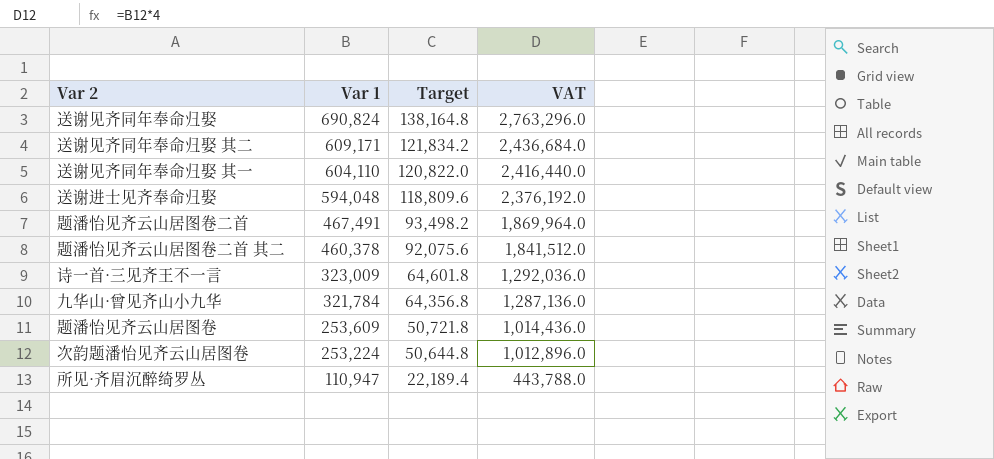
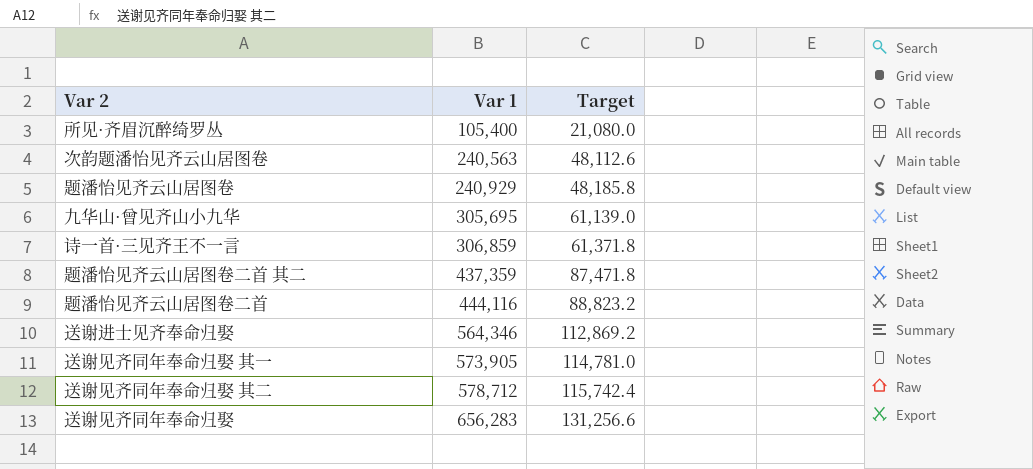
row order: Var 1 descending -> Var 1 ascending
column VAT | formula: [Var 1] * 4 -> none
所见·齐眉沉醉绮罗丛 | Var 1: 110,947 -> 105,400
所见·齐眉沉醉绮罗丛 | Target: 22,189.4 -> 21,080.0
次韵题潘怡见齐云山居图卷 | Var 1: 253,224 -> 240,563
次韵题潘怡见齐云山居图卷 | Target: 50,644.8 -> 48,112.6
题潘怡见齐云山居图卷 | Var 1: 253,609 -> 240,929
题潘怡见齐云山居图卷 | Target: 50,721.8 -> 48,185.8
九华山·曾见齐山小九华 | Var 1: 321,784 -> 305,695
九华山·曾见齐山小九华 | Target: 64,356.8 -> 61,139.0
诗一首·三见齐王不一言 | Var 1: 323,009 -> 306,859
诗一首·三见齐王不一言 | Target: 64,601.8 -> 61,371.8
题潘怡见齐云山居图卷二首 其二 | Var 1: 460,378 -> 437,359
题潘怡见齐云山居图卷二首 其二 | Target: 92,075.6 -> 87,471.8
题潘怡见齐云山居图卷二首 | Var 1: 467,491 -> 444,116
题潘怡见齐云山居图卷二首 | Target: 93,498.2 -> 88,823.2
送谢进士见齐奉命归娶 | Var 1: 594,048 -> 564,346
送谢进士见齐奉命归娶 | Target: 118,809.6 -> 112,869.2
送谢见齐同年奉命归娶 其一 | Var 1: 604,110 -> 573,905
送谢见齐同年奉命归娶 其一 | Target: 120,822.0 -> 114,781.0
送谢见齐同年奉命归娶 其二 | Var 1: 609,171 -> 578,712
送谢见齐同年奉命归娶 其二 | Target: 121,834.2 -> 115,742.4
送谢见齐同年奉命归娶 | Var 1: 690,824 -> 656,283
送谢见齐同年奉命归娶 | Target: 138,164.8 -> 131,256.6

